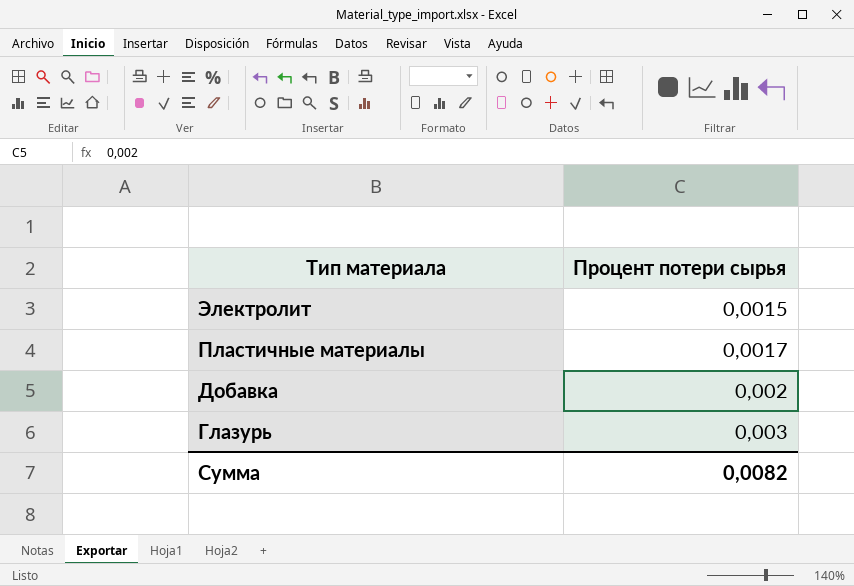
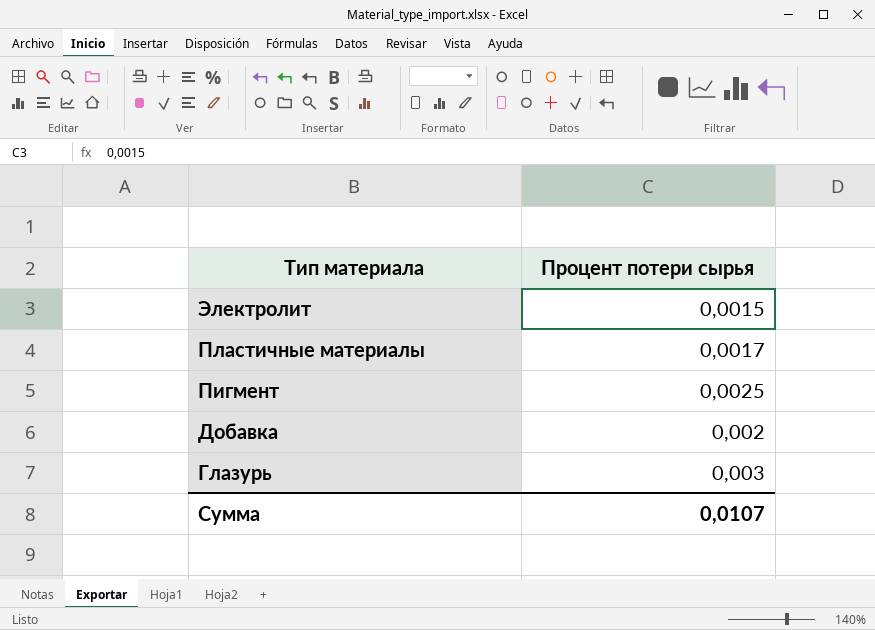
row Пигмент: none -> 0,0025
Сумма | Процент потери сырья: 0,0082 -> 0,0107

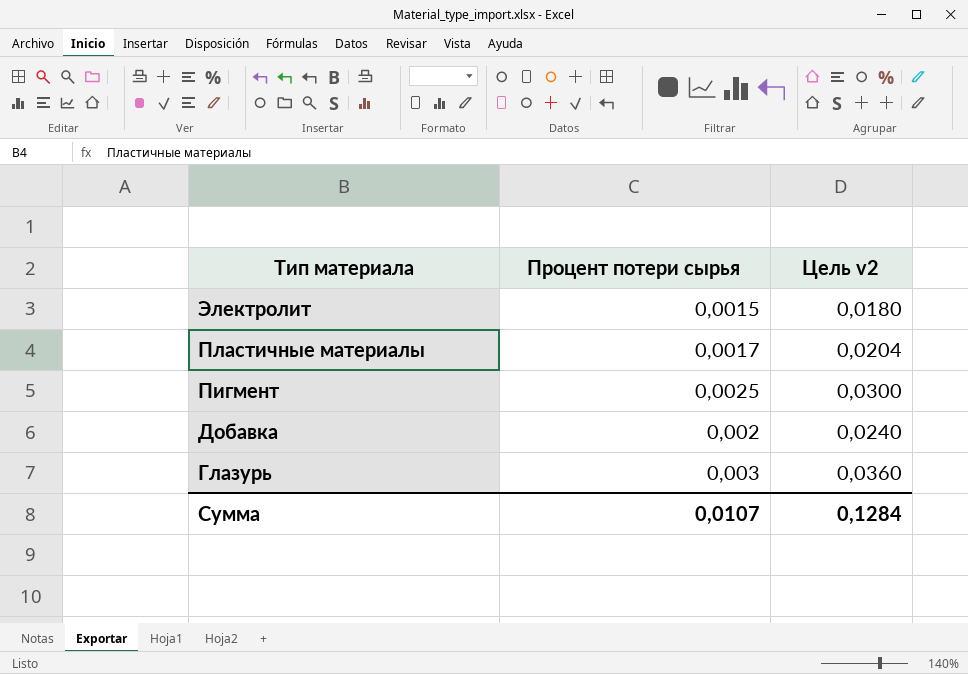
column Цель v2 | formula: none -> [Процент потери сырья] * 12

